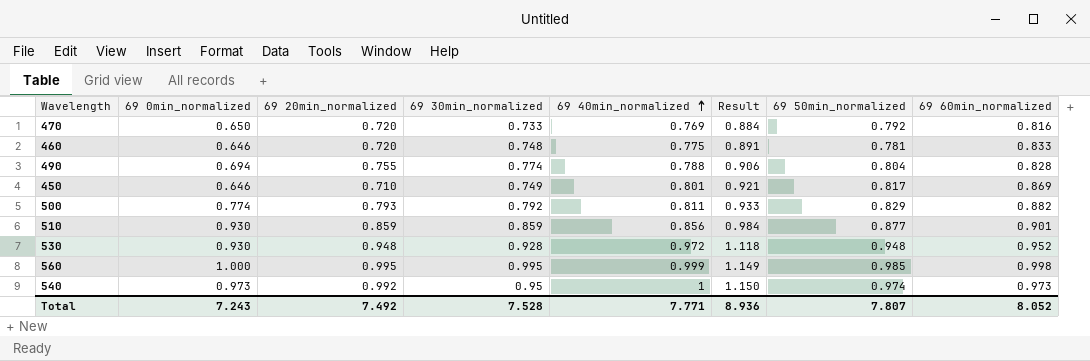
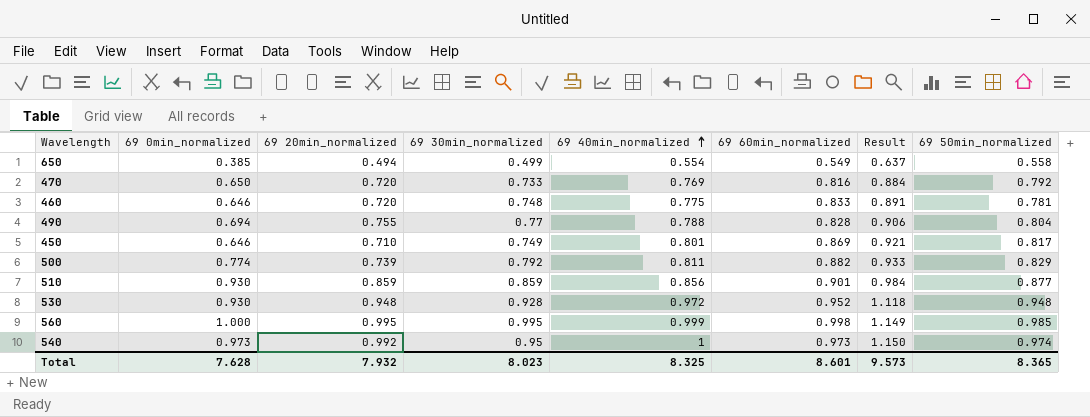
column 69 60min_normalized | position: 8 -> 6
row 650: none -> 0.385 | 0.494 | 0.499 | 0.554 | 0.549 | 0.637 | 0.558
490 | 69 30min_normalized: 0.774 -> 0.77
500 | 69 20min_normalized: 0.793 -> 0.739
Total | 69 0min_normalized: 7.243 -> 7.628
Total | 69 20min_normalized: 7.492 -> 7.932
Total | 69 30min_normalized: 7.528 -> 8.023
Total | 69 40min_normalized: 7.771 -> 8.325
Total | 69 60min_normalized: 8.052 -> 8.601
Total | Result: 8.936 -> 9.573
Total | 69 50min_normalized: 7.807 -> 8.365

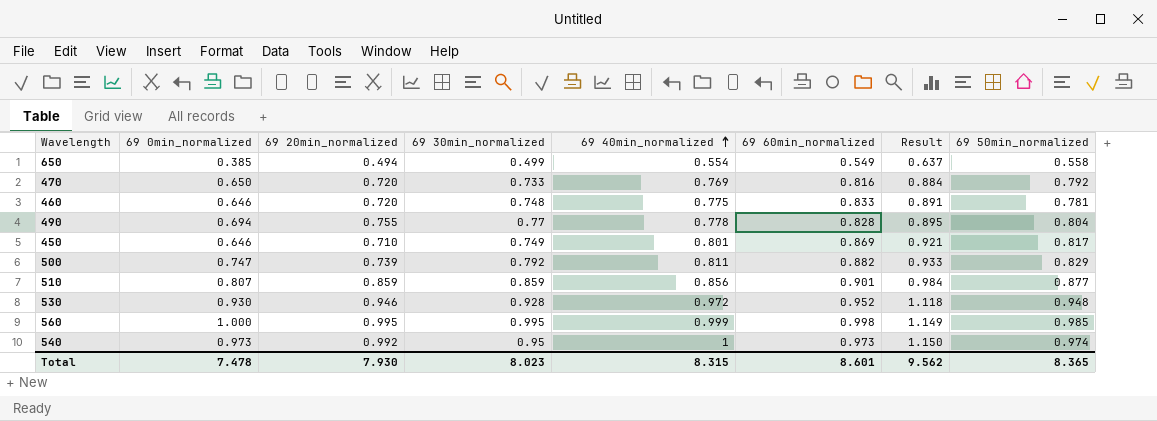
490 | 69 40min_normalized: 0.788 -> 0.778
490 | Result: 0.906 -> 0.895
500 | 69 0min_normalized: 0.774 -> 0.747
510 | 69 0min_normalized: 0.930 -> 0.807
530 | 69 20min_normalized: 0.948 -> 0.946
Total | 69 0min_normalized: 7.628 -> 7.478
Total | 69 20min_normalized: 7.932 -> 7.930
Total | 69 40min_normalized: 8.325 -> 8.315
Total | Result: 9.573 -> 9.562

